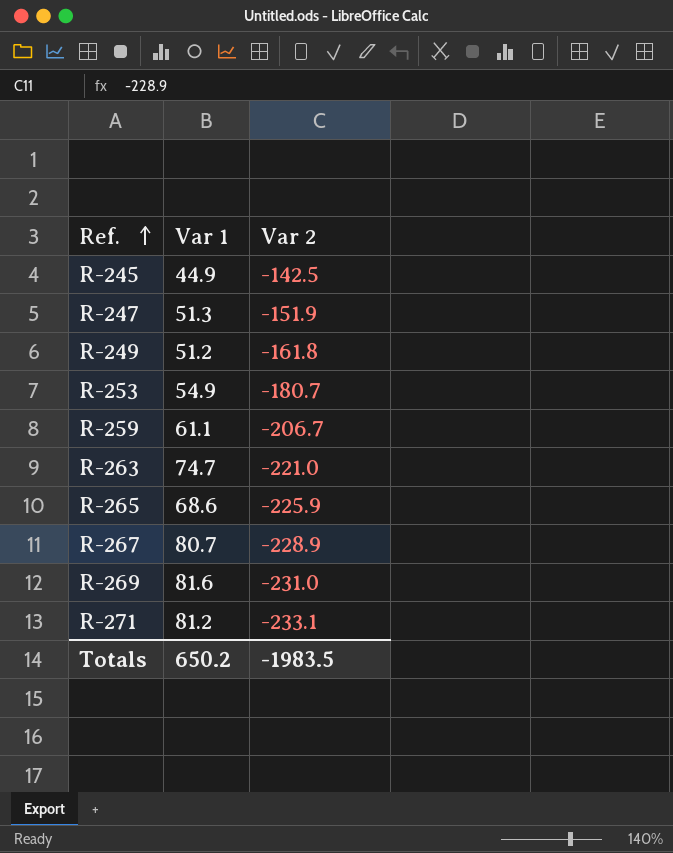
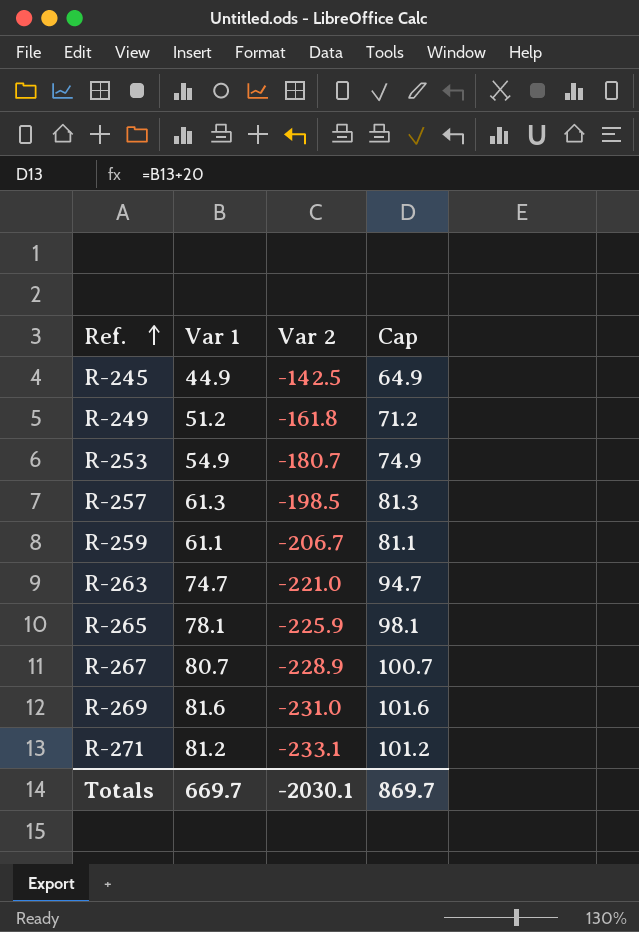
column Cap | formula: none -> [Var 1] + 20
row R-247: 51.3 | -151.9 -> none
row R-257: none -> 61.3 | -198.5 | 81.3
R-265 | Var 1: 68.6 -> 78.1
Totals | Var 1: 650.2 -> 669.7
Totals | Var 2: -1983.5 -> -2030.1

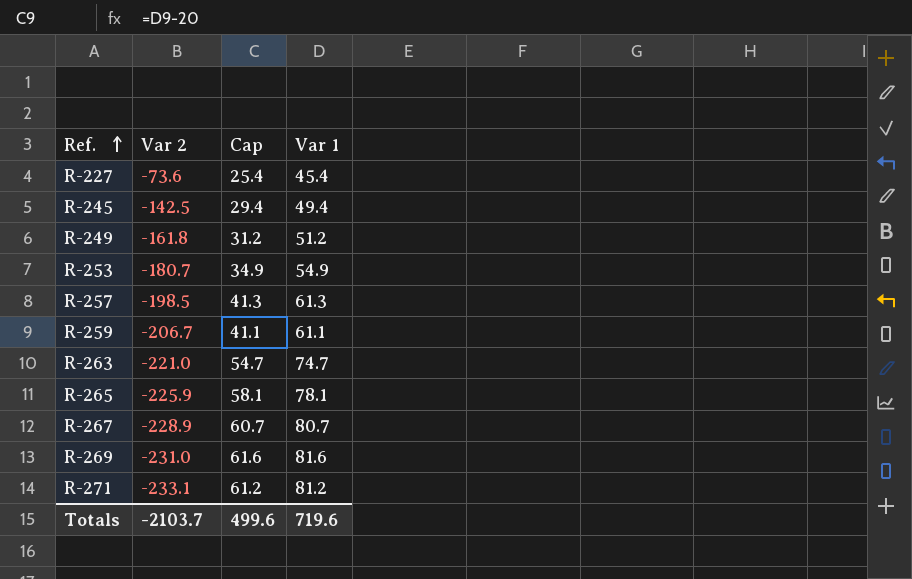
column Cap | formula: [Var 1] + 20 -> [Var 1] - 20
column Var 1 | position: 2 -> 4
row R-227: none -> -73.6 | 25.4 | 45.4
R-245 | Var 1: 44.9 -> 49.4
Totals | Var 2: -2030.1 -> -2103.7
Totals | Cap: 869.7 -> 499.6
Totals | Var 1: 669.7 -> 719.6

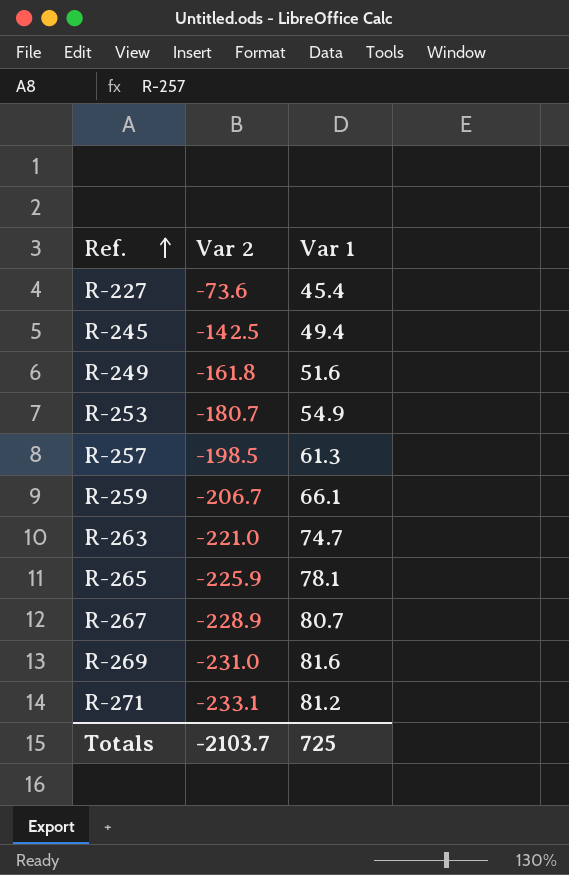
column Cap | formula: [Var 1] - 20 -> none
R-249 | Var 1: 51.2 -> 51.6
R-259 | Var 1: 61.1 -> 66.1
Totals | Var 1: 719.6 -> 725

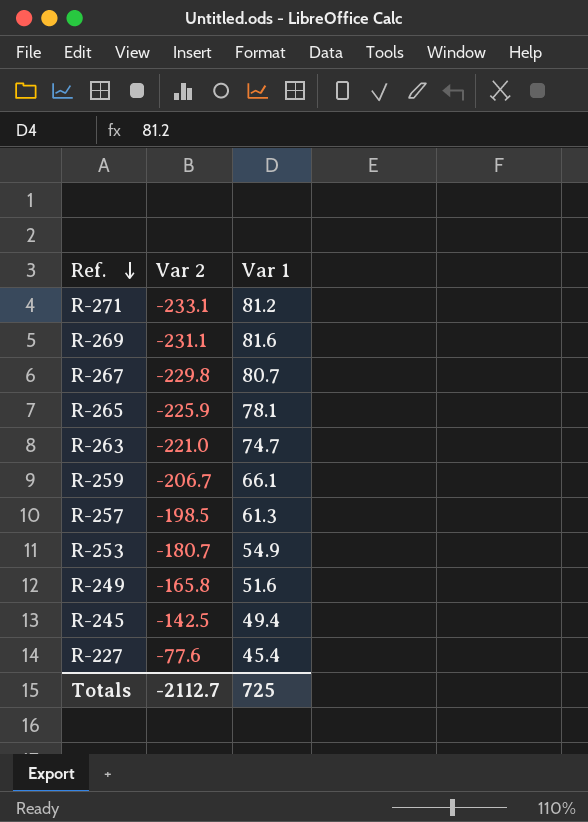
row order: Ref. ascending -> Ref. descending
R-269 | Var 2: -231.0 -> -231.1
R-267 | Var 2: -228.9 -> -229.8
R-249 | Var 2: -161.8 -> -165.8
R-227 | Var 2: -73.6 -> -77.6
Totals | Var 2: -2103.7 -> -2112.7

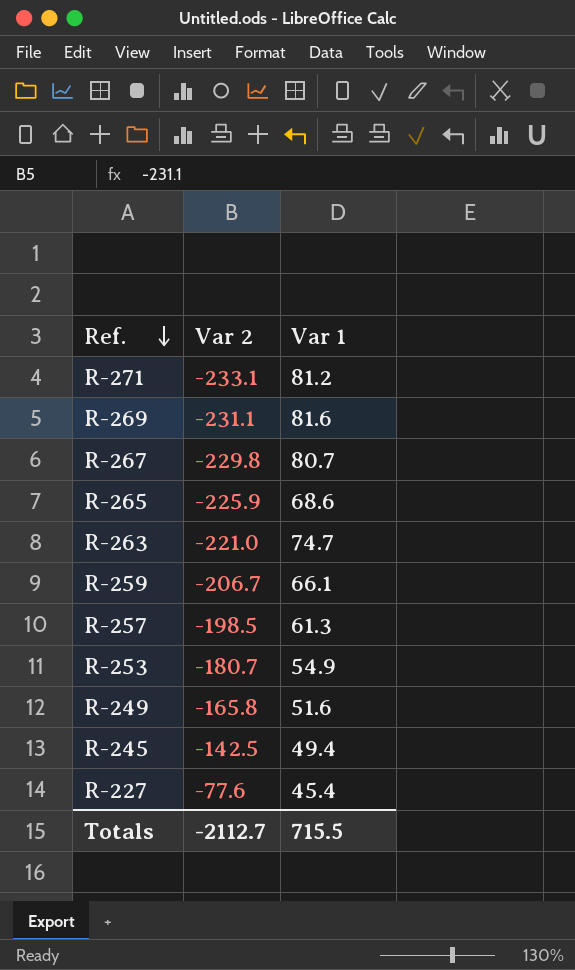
R-265 | Var 1: 78.1 -> 68.6
Totals | Var 1: 725 -> 715.5

